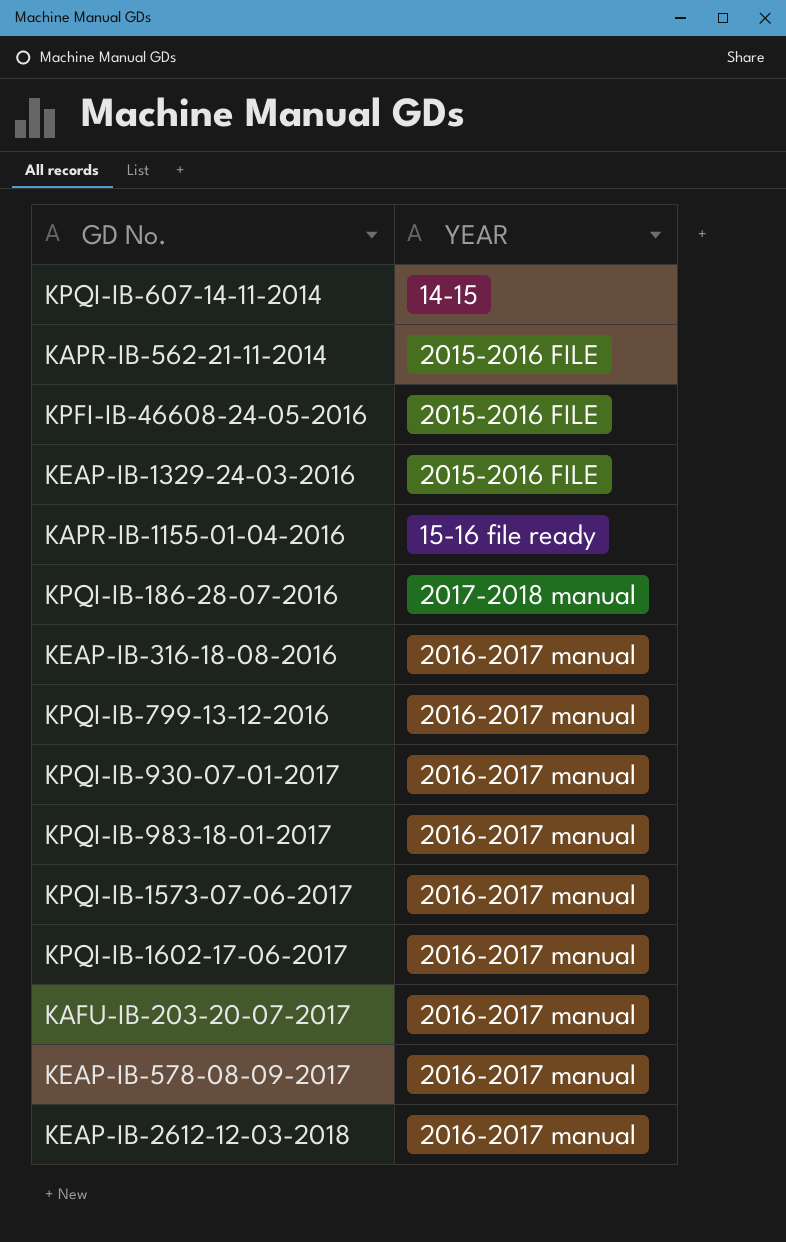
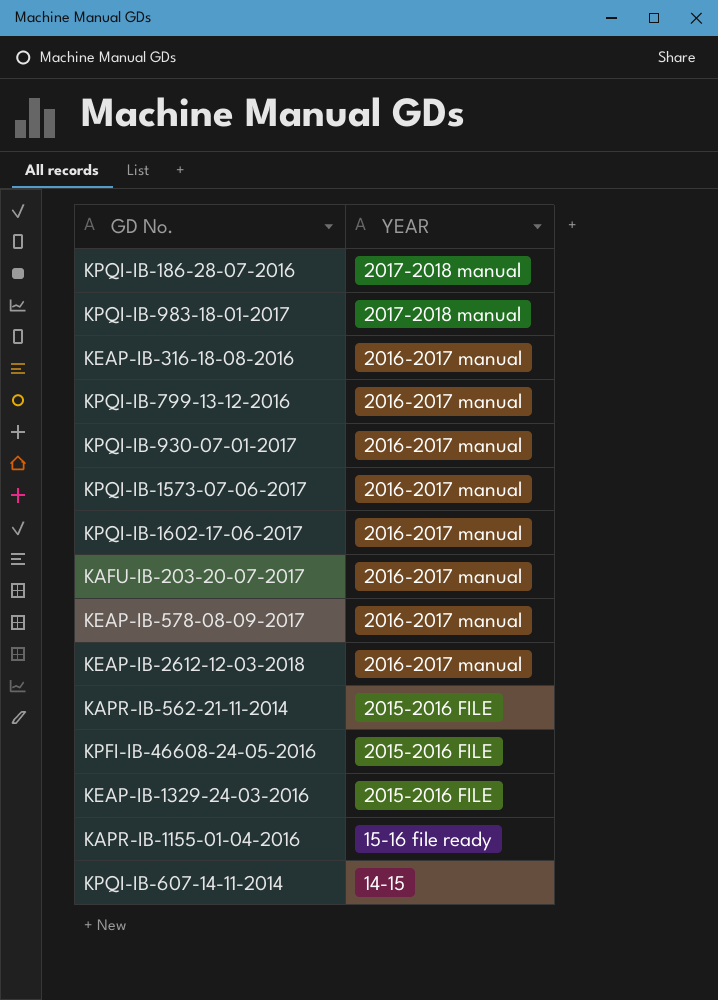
row order: none -> YEAR descending
KPQI-IB-983-18-01-2017 | YEAR: 2016-2017 manual -> 2017-2018 manual

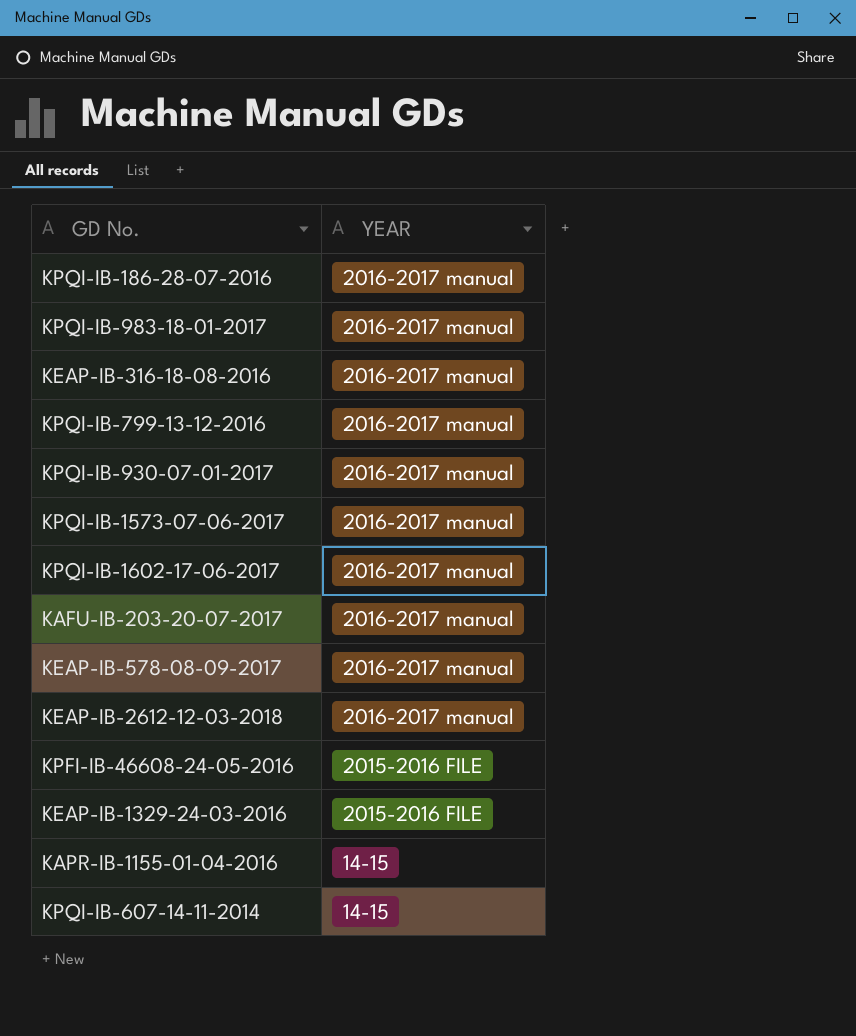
row KAPR-IB-562-21-11-2014: 2015-2016 FILE -> none
KPQI-IB-186-28-07-2016 | YEAR: 2017-2018 manual -> 2016-2017 manual
KPQI-IB-983-18-01-2017 | YEAR: 2017-2018 manual -> 2016-2017 manual
KAPR-IB-1155-01-04-2016 | YEAR: 15-16 file ready -> 14-15

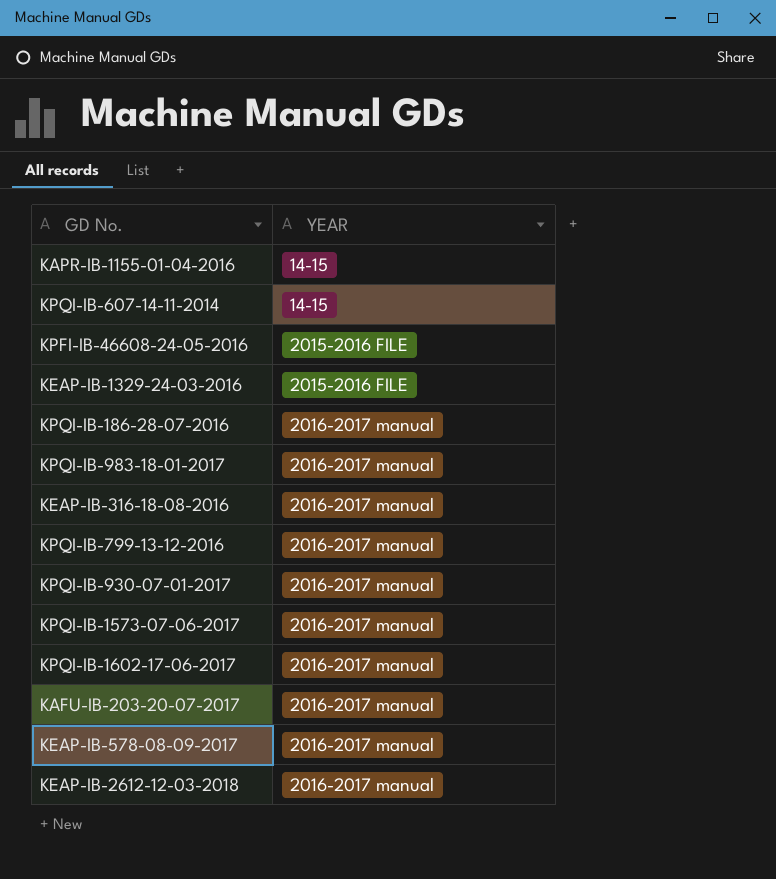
row order: YEAR descending -> YEAR ascending

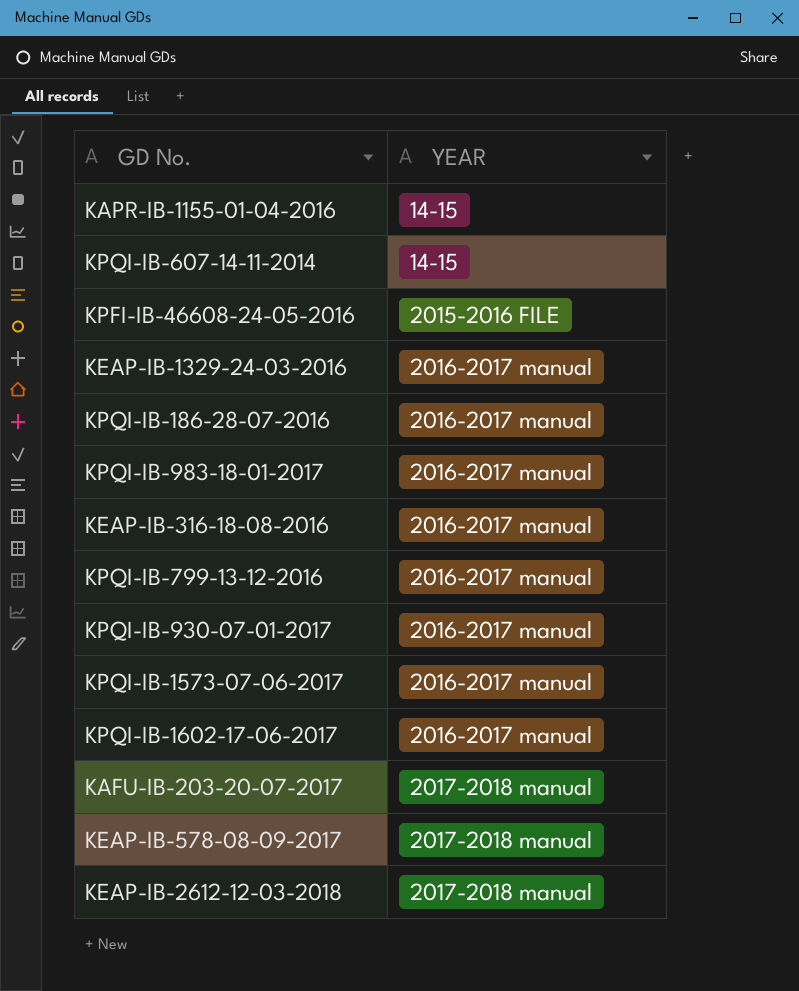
KEAP-IB-1329-24-03-2016 | YEAR: 2015-2016 FILE -> 2016-2017 manual
KAFU-IB-203-20-07-2017 | YEAR: 2016-2017 manual -> 2017-2018 manual
KEAP-IB-578-08-09-2017 | YEAR: 2016-2017 manual -> 2017-2018 manual
KEAP-IB-2612-12-03-2018 | YEAR: 2016-2017 manual -> 2017-2018 manual

